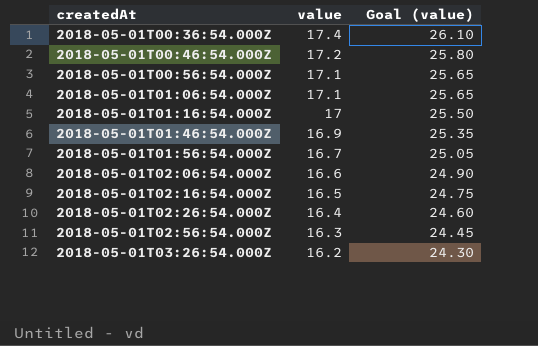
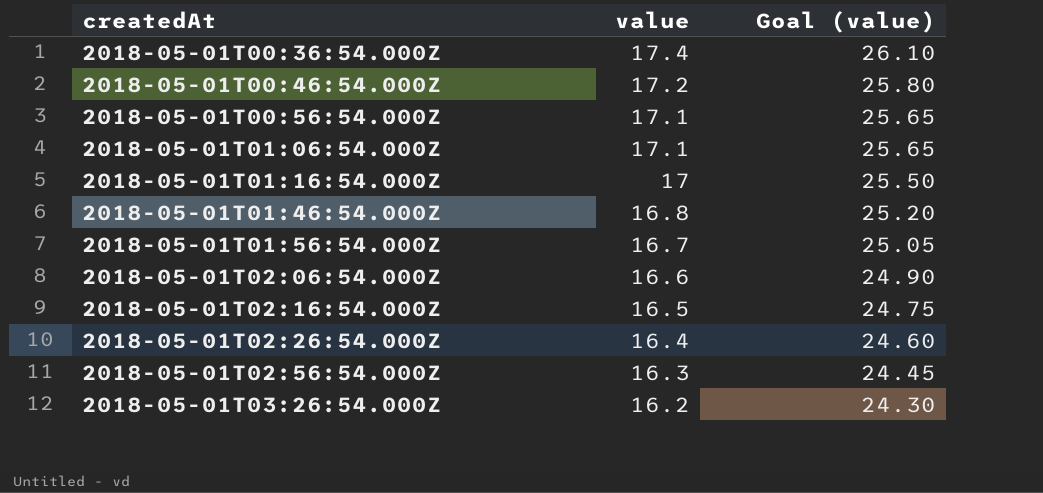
2018-05-01T01:46:54.000Z | value: 16.9 -> 16.8
2018-05-01T01:46:54.000Z | Goal (value): 25.35 -> 25.20

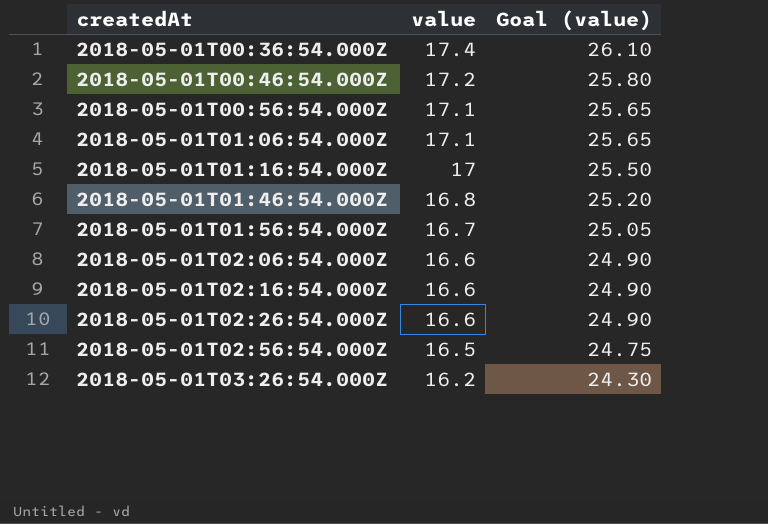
2018-05-01T02:16:54.000Z | value: 16.5 -> 16.6
2018-05-01T02:16:54.000Z | Goal (value): 24.75 -> 24.90
2018-05-01T02:26:54.000Z | value: 16.4 -> 16.6
2018-05-01T02:26:54.000Z | Goal (value): 24.60 -> 24.90
2018-05-01T02:56:54.000Z | value: 16.3 -> 16.5
2018-05-01T02:56:54.000Z | Goal (value): 24.45 -> 24.75

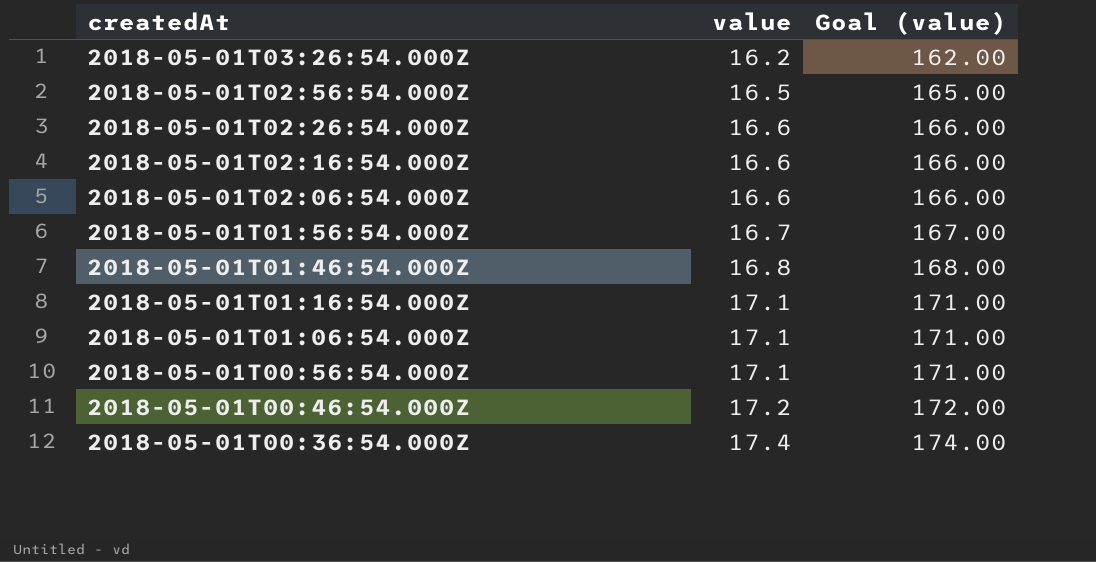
row order: createdAt ascending -> createdAt descending
column Goal (value) | formula: [value] * 1.5 -> [value] * 10
2018-05-01T01:16:54.000Z | value: 17 -> 17.1

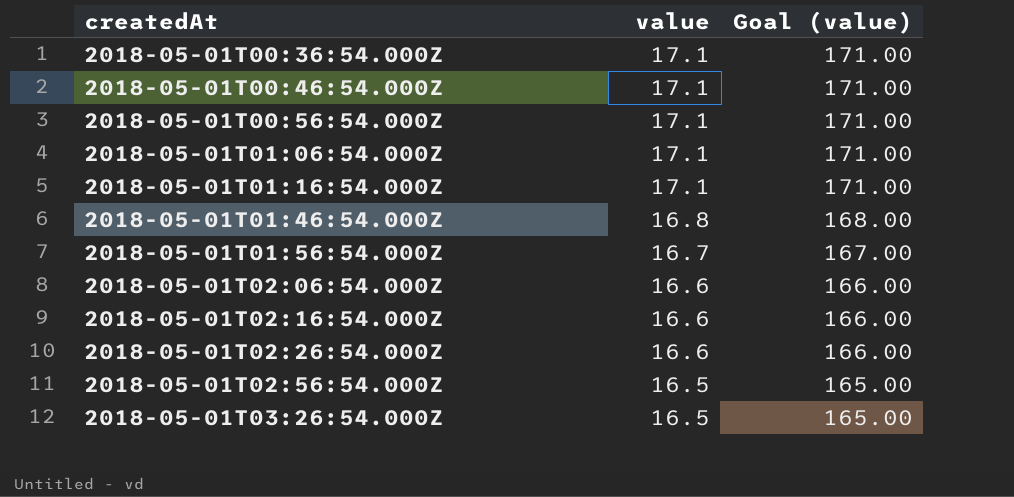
row order: createdAt descending -> createdAt ascending
2018-05-01T00:36:54.000Z | value: 17.4 -> 17.1
2018-05-01T00:36:54.000Z | Goal (value): 174.00 -> 171.00
2018-05-01T00:46:54.000Z | value: 17.2 -> 17.1
2018-05-01T00:46:54.000Z | Goal (value): 172.00 -> 171.00
2018-05-01T03:26:54.000Z | value: 16.2 -> 16.5
2018-05-01T03:26:54.000Z | Goal (value): 162.00 -> 165.00

